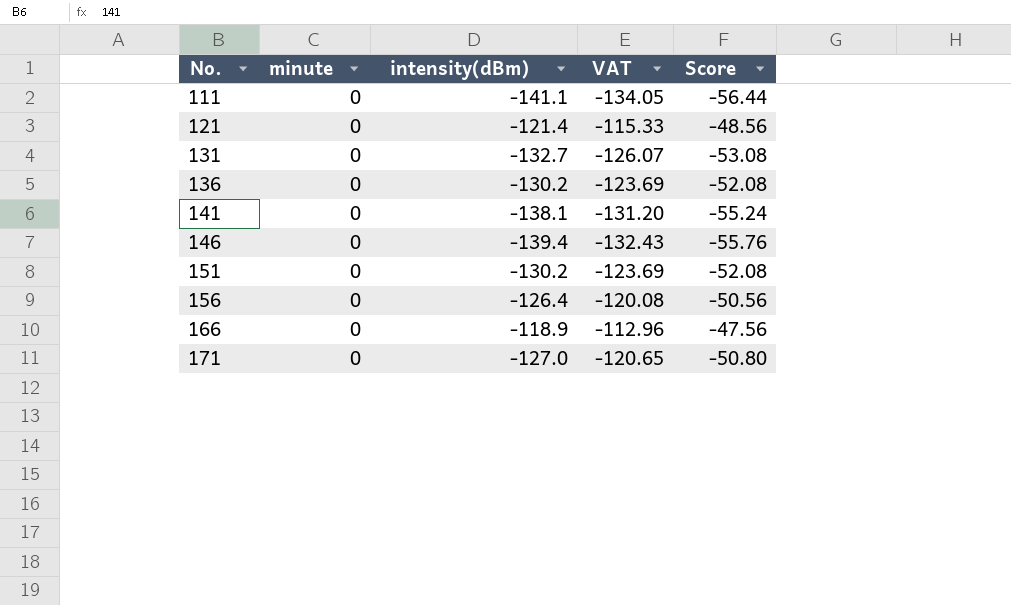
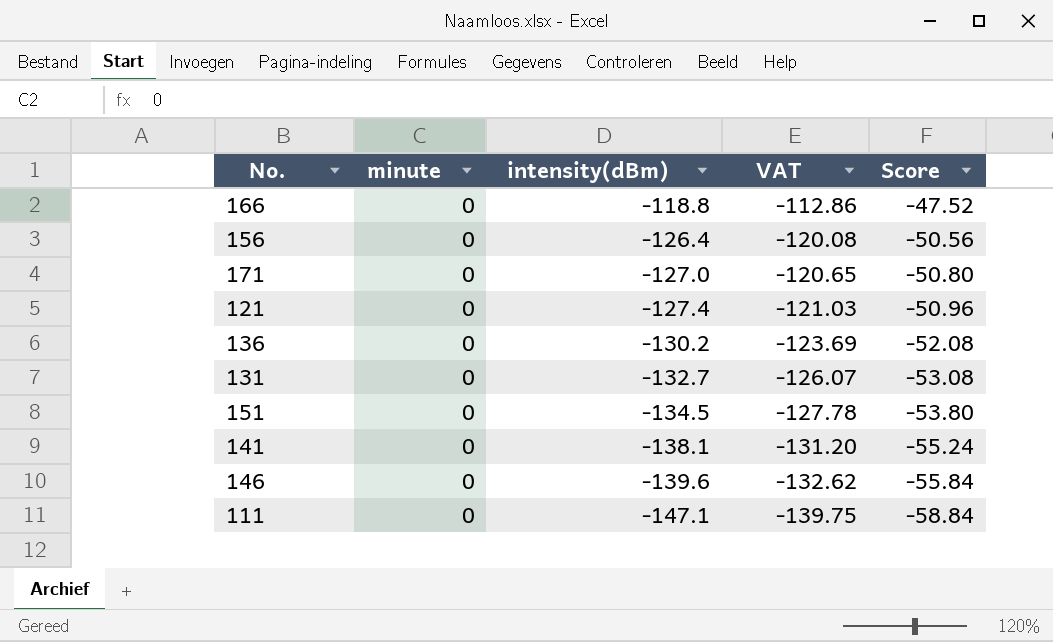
row order: No. ascending -> intensity(dBm) descending
166 | intensity(dBm): -118.9 -> -118.8
166 | VAT: -112.96 -> -112.86
166 | Score: -47.56 -> -47.52
121 | intensity(dBm): -121.4 -> -127.4
121 | VAT: -115.33 -> -121.03
121 | Score: -48.56 -> -50.96
151 | intensity(dBm): -130.2 -> -134.5
151 | VAT: -123.69 -> -127.78
151 | Score: -52.08 -> -53.80
146 | intensity(dBm): -139.4 -> -139.6
146 | VAT: -132.43 -> -132.62
146 | Score: -55.76 -> -55.84
111 | intensity(dBm): -141.1 -> -147.1
111 | VAT: -134.05 -> -139.75
111 | Score: -56.44 -> -58.84

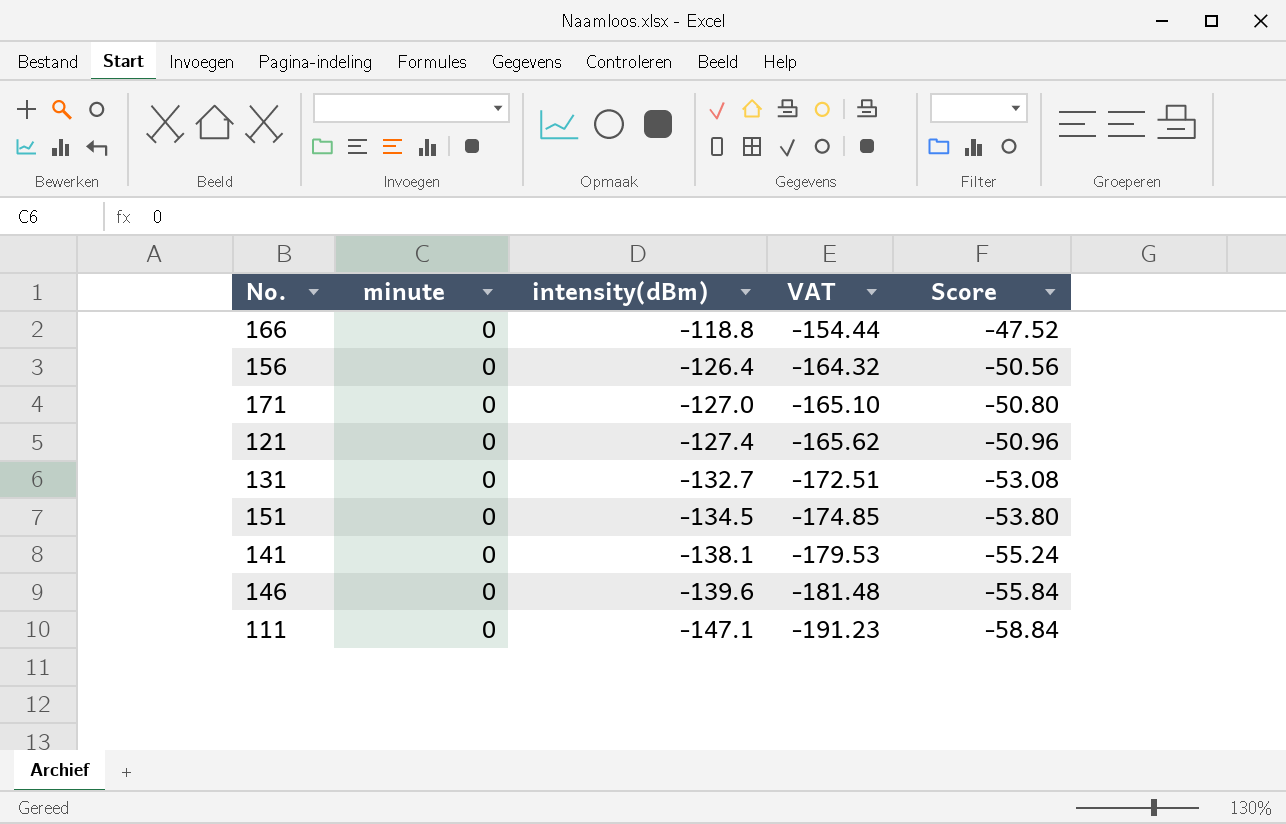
column VAT | formula: [intensity(dBm)] * 0.95 -> [intensity(dBm)] * 1.3
row 136: 0 | -130.2 | -123.69 | -52.08 -> none

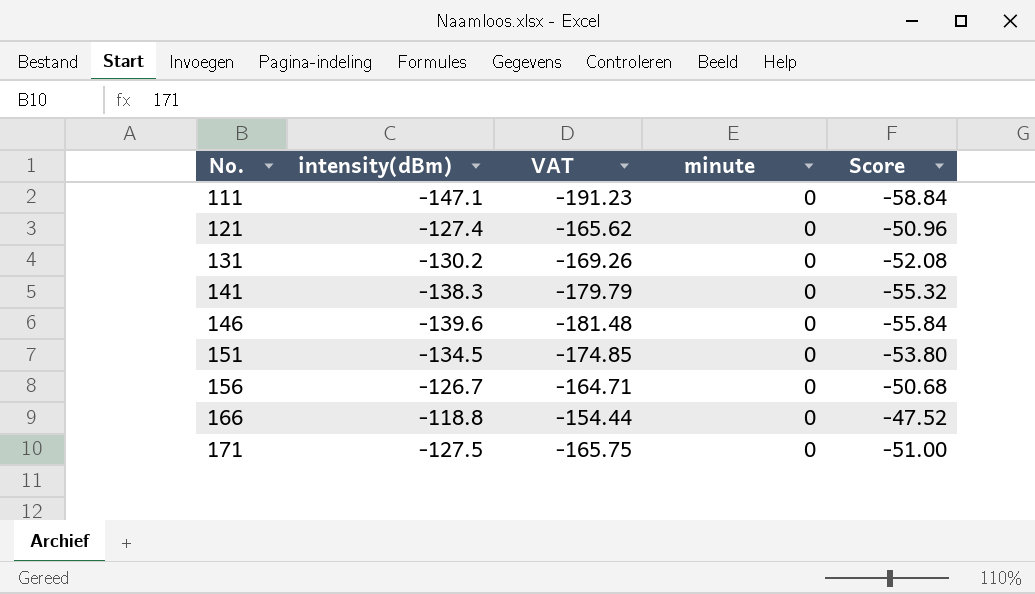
row order: intensity(dBm) descending -> No. ascending
column minute | position: 2 -> 4
131 | intensity(dBm): -132.7 -> -130.2
131 | VAT: -172.51 -> -169.26
131 | Score: -53.08 -> -52.08
141 | intensity(dBm): -138.1 -> -138.3
141 | VAT: -179.53 -> -179.79
141 | Score: -55.24 -> -55.32
156 | intensity(dBm): -126.4 -> -126.7
156 | VAT: -164.32 -> -164.71
156 | Score: -50.56 -> -50.68
171 | intensity(dBm): -127.0 -> -127.5
171 | VAT: -165.10 -> -165.75
171 | Score: -50.80 -> -51.00

